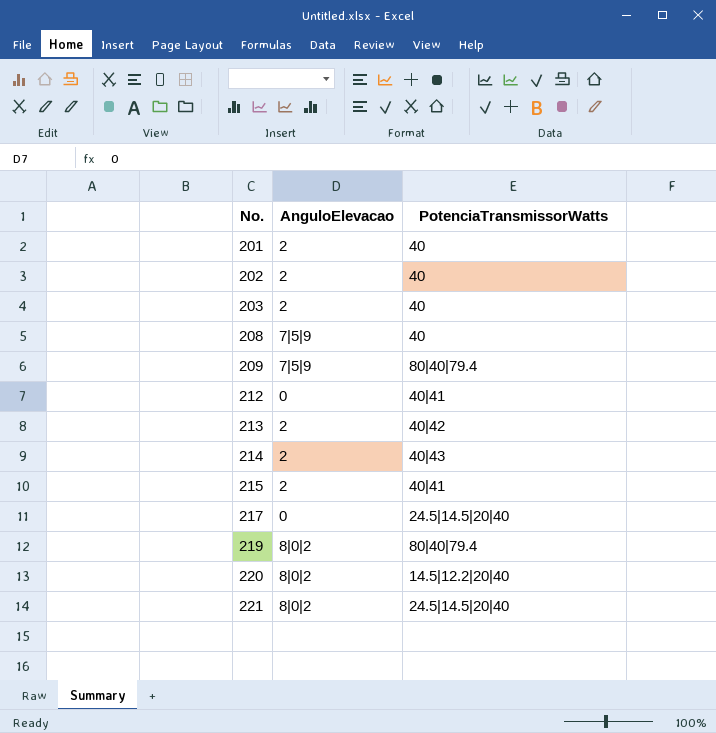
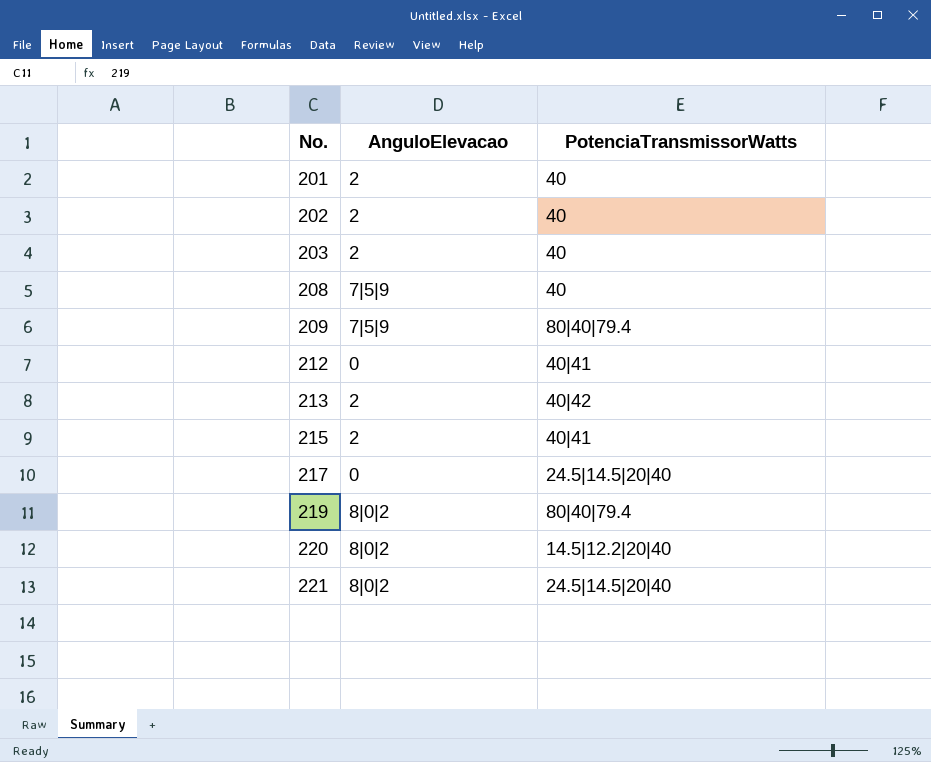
row 214: 2 | 40|43 -> none

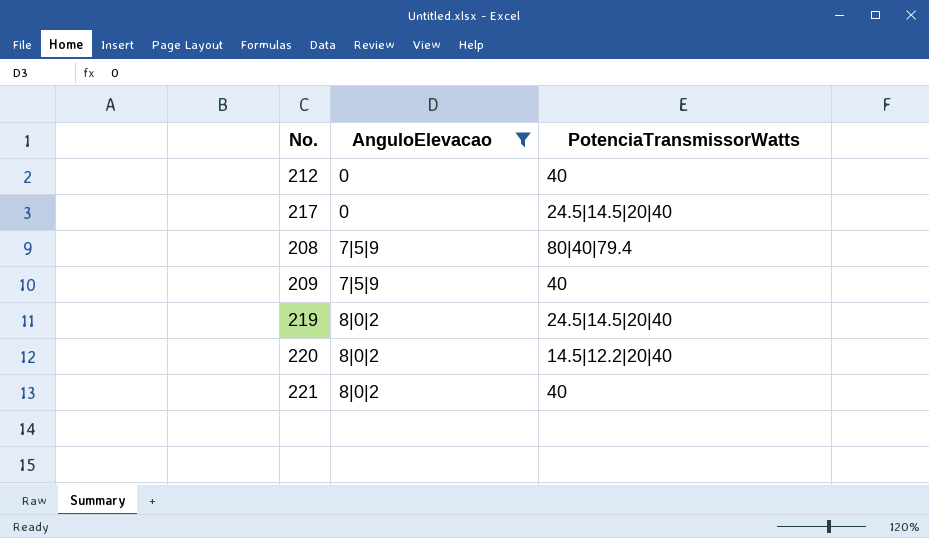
filter: none -> AnguloElevacao != 2
row order: No. ascending -> AnguloElevacao ascending
212 | PotenciaTransmissorWatts: 40|41 -> 40
208 | PotenciaTransmissorWatts: 40 -> 80|40|79.4
209 | PotenciaTransmissorWatts: 80|40|79.4 -> 40
219 | PotenciaTransmissorWatts: 80|40|79.4 -> 24.5|14.5|20|40
221 | PotenciaTransmissorWatts: 24.5|14.5|20|40 -> 40

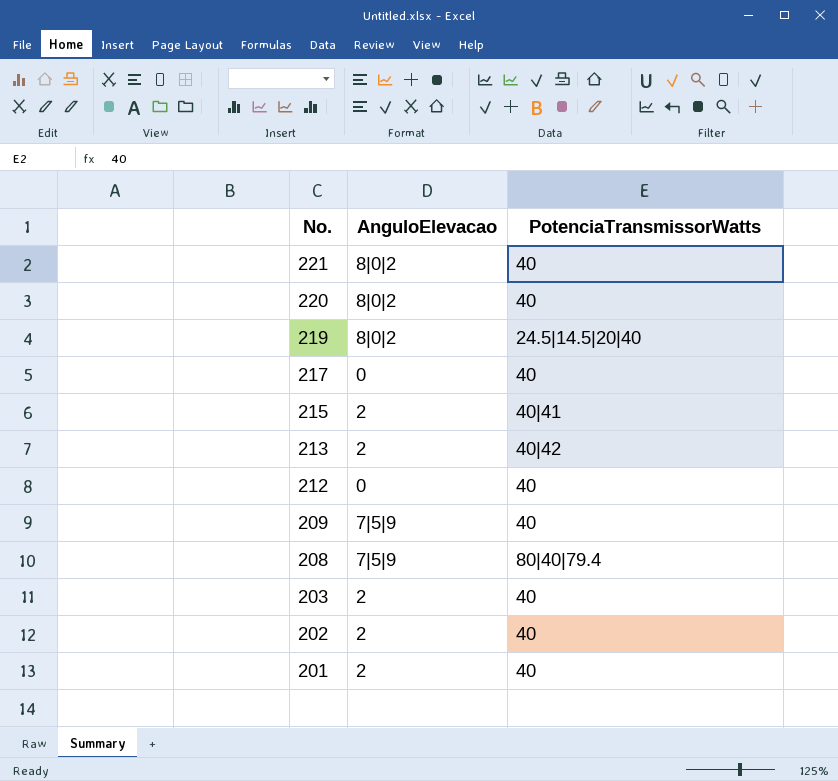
filter: AnguloElevacao != 2 -> none
row order: AnguloElevacao ascending -> No. descending
220 | PotenciaTransmissorWatts: 14.5|12.2|20|40 -> 40
217 | PotenciaTransmissorWatts: 24.5|14.5|20|40 -> 40

